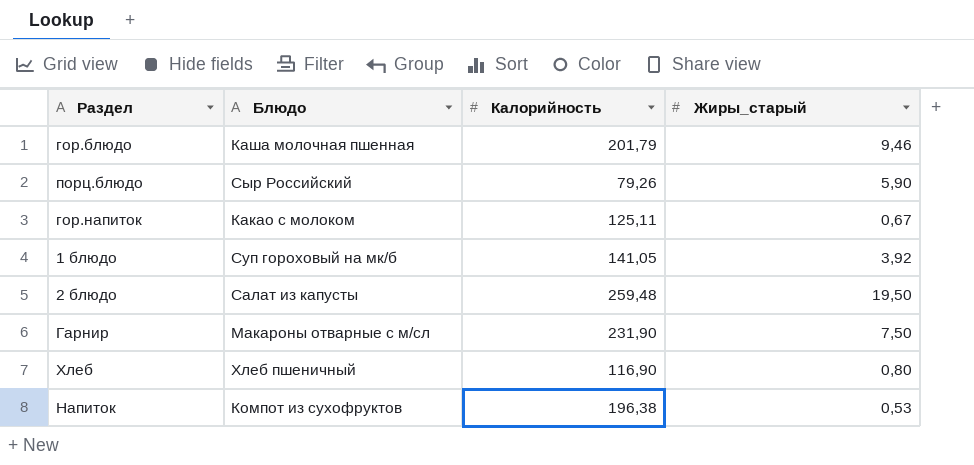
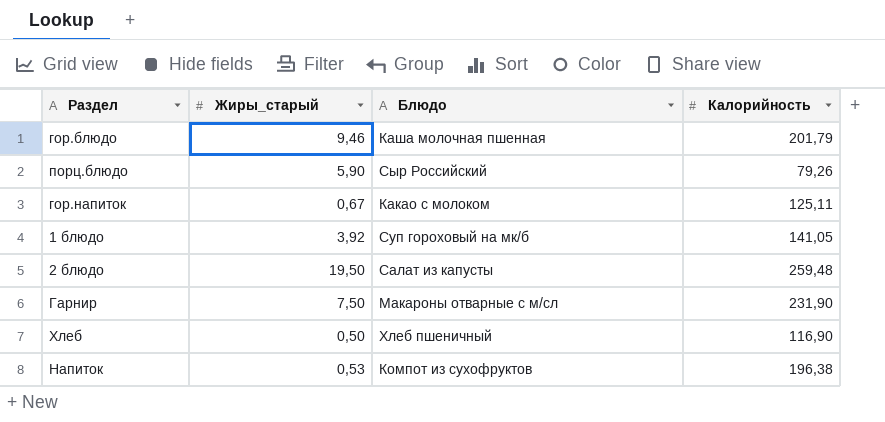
column Жиры_старый | position: 4 -> 2
Хлеб | Жиры_старый: 0,80 -> 0,50

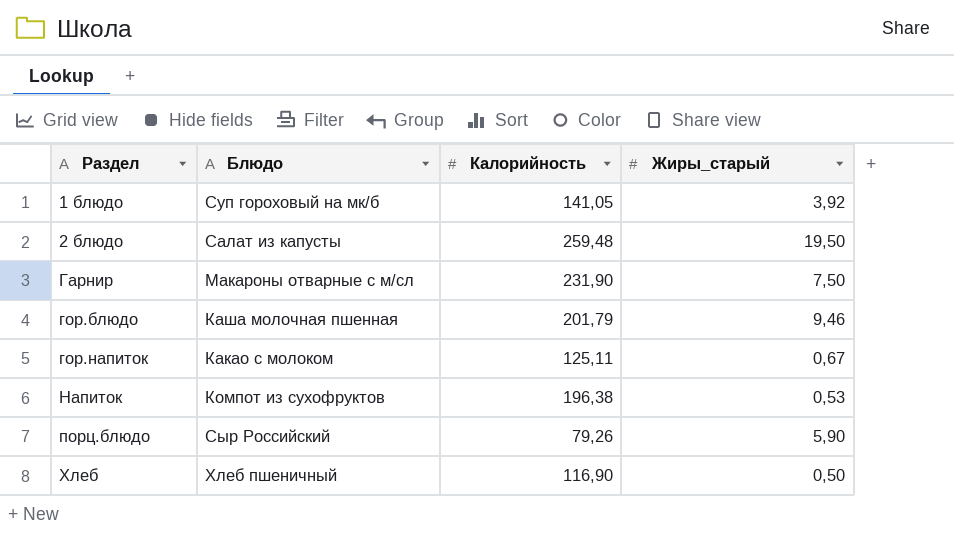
row order: none -> Раздел ascending
column Жиры_старый | position: 2 -> 4

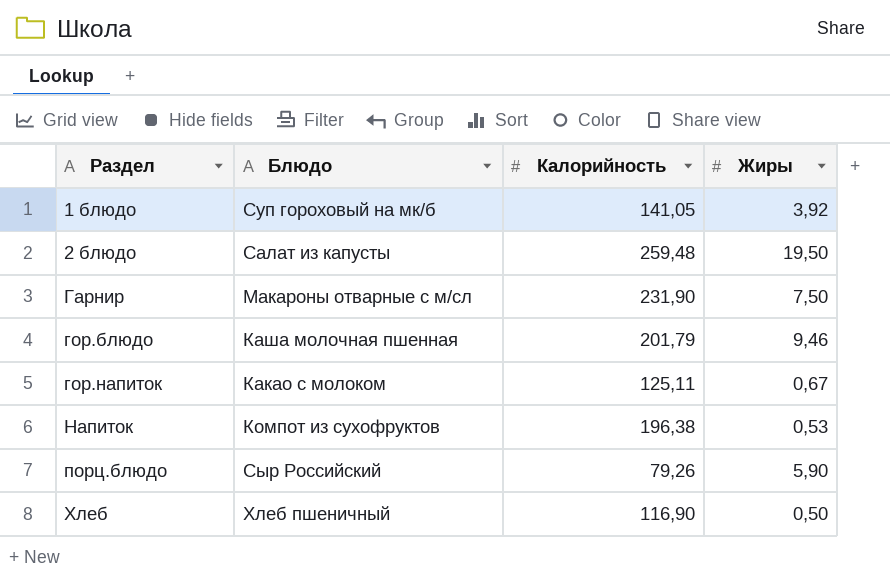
column name: Жиры_старый -> Жиры

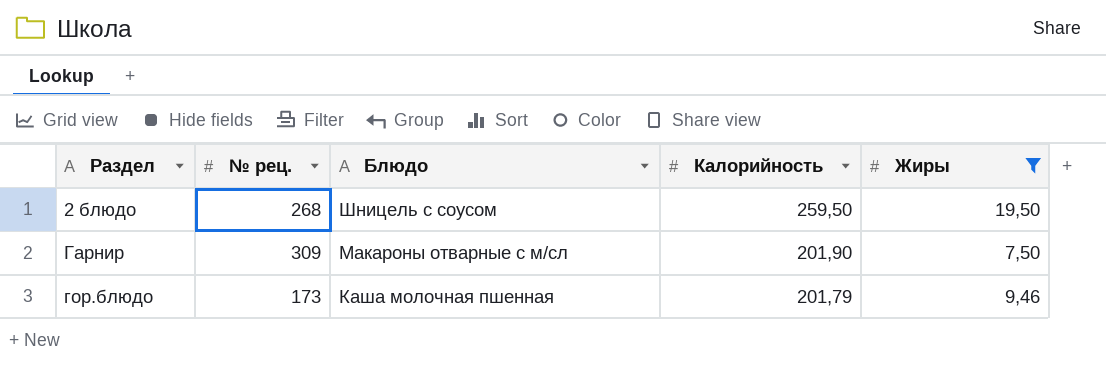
filter: none -> Жиры >= 7,50
column № рец. | position: none -> 2
2 блюдо | Блюдо: Салат из капусты -> Шницель с соусом
2 блюдо | Калорийность: 259,48 -> 259,50
Гарнир | Калорийность: 231,90 -> 201,90

